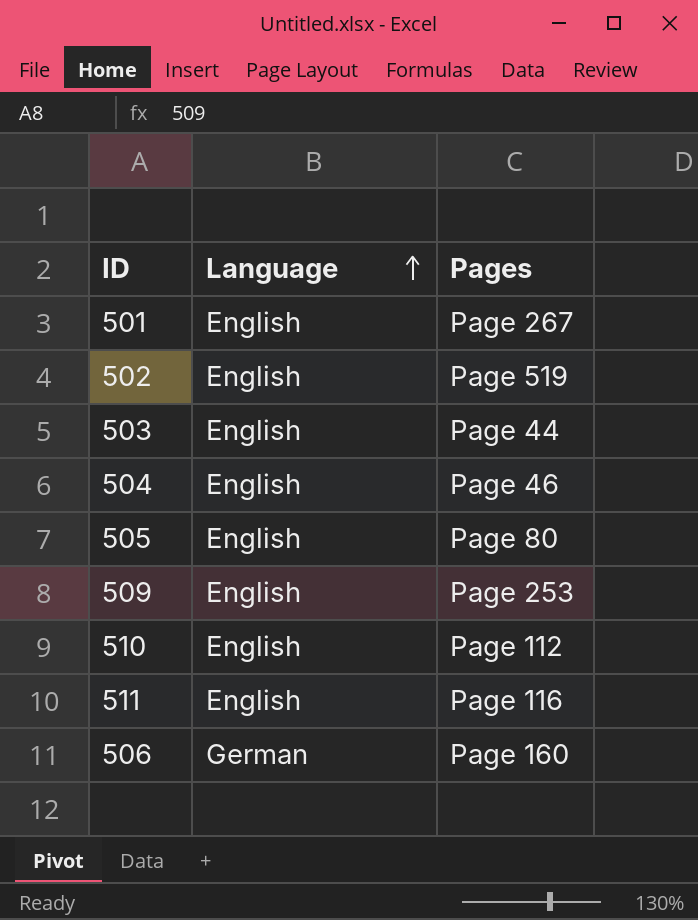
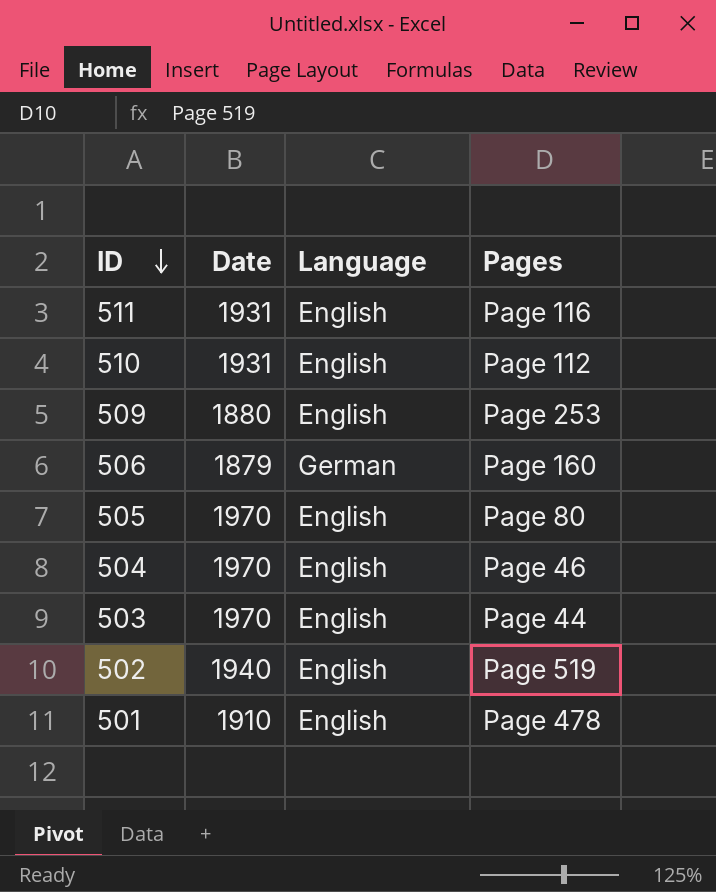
row order: Language ascending -> ID descending
column Date | position: none -> 2
501 | Pages: Page 267 -> Page 478

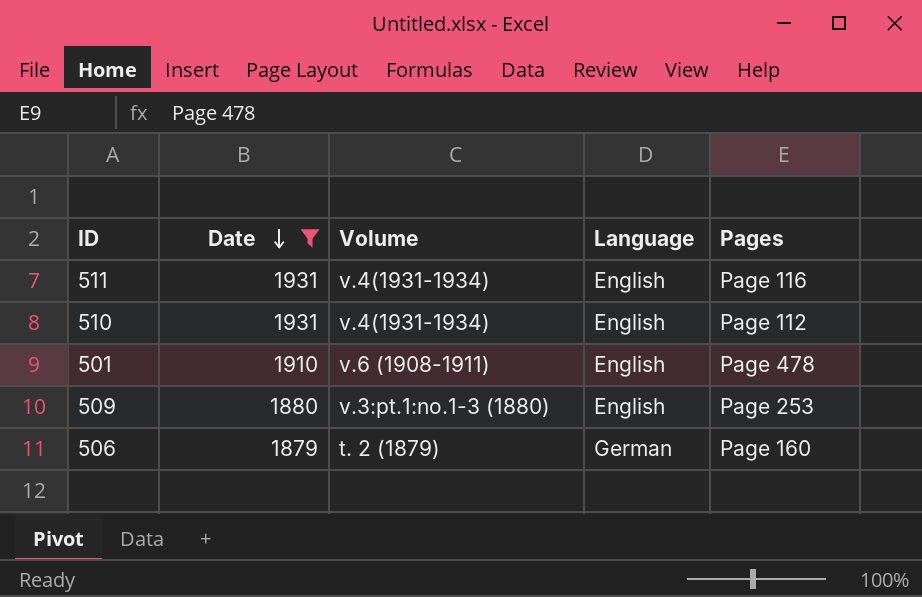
filter: none -> Date <= 1931
row order: ID descending -> Date descending
column Volume | position: none -> 3

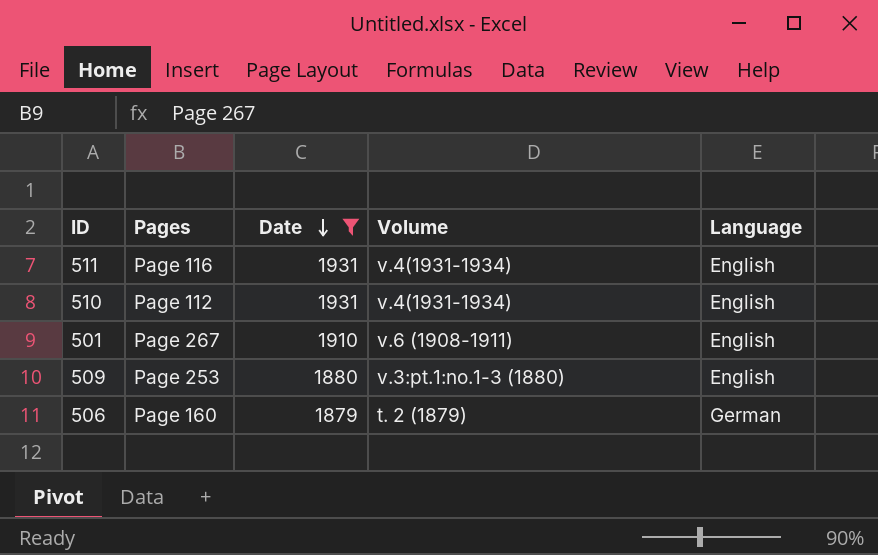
column Pages | position: 5 -> 2
501 | Pages: Page 478 -> Page 267

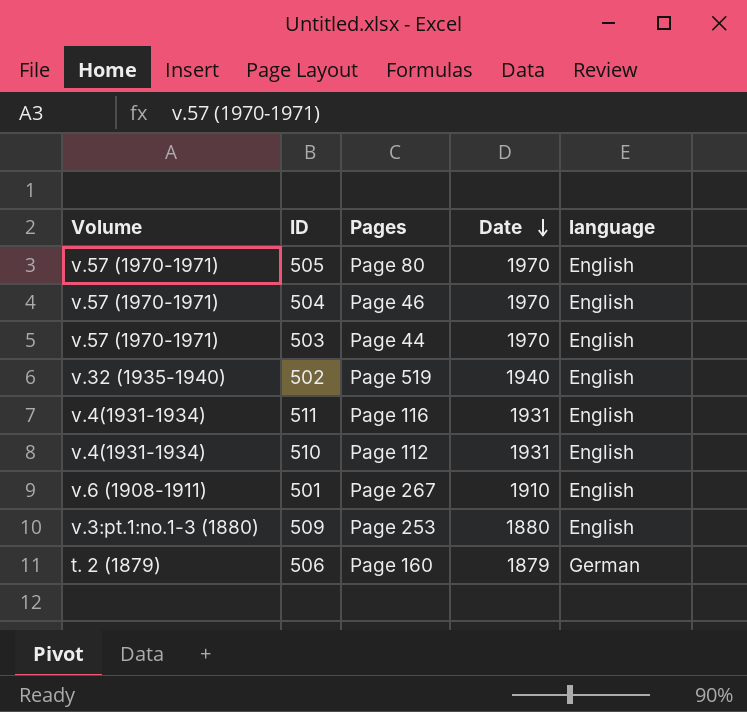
filter: Date <= 1931 -> none
column Volume | position: 4 -> 1
column name: Language -> language

